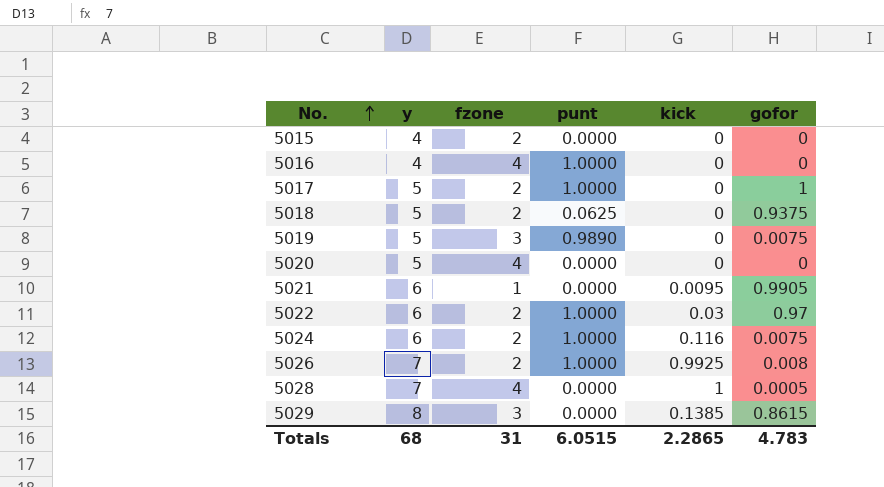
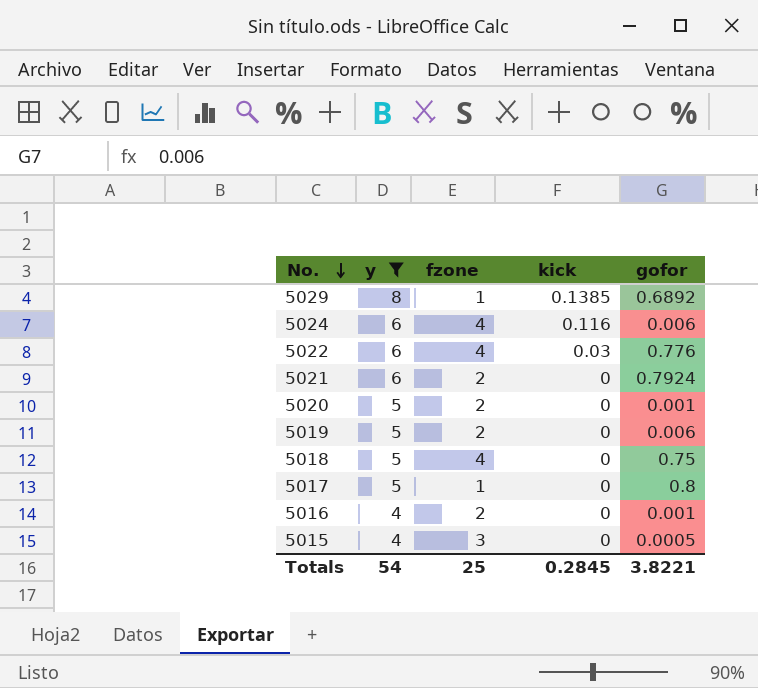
filter: none -> y != 7
row order: No. ascending -> No. descending
column punt | position: 4 -> none
5029 | fzone: 3 -> 1
5029 | gofor: 0.8615 -> 0.6892
5024 | fzone: 2 -> 4
5024 | gofor: 0.0075 -> 0.006
5022 | fzone: 2 -> 4
5022 | gofor: 0.97 -> 0.776
5021 | fzone: 1 -> 2
5021 | kick: 0.0095 -> 0
5021 | gofor: 0.9905 -> 0.7924
5020 | fzone: 4 -> 2
5020 | gofor: 0 -> 0.001
5019 | fzone: 3 -> 2
5019 | gofor: 0.0075 -> 0.006
5018 | fzone: 2 -> 4
5018 | gofor: 0.9375 -> 0.75
5017 | fzone: 2 -> 1
5017 | gofor: 1 -> 0.8
5016 | fzone: 4 -> 2
5016 | gofor: 0 -> 0.001
5015 | fzone: 2 -> 3
5015 | gofor: 0 -> 0.0005
Totals | y: 68 -> 54
Totals | fzone: 31 -> 25
Totals | kick: 2.2865 -> 0.2845
Totals | gofor: 4.783 -> 3.8221

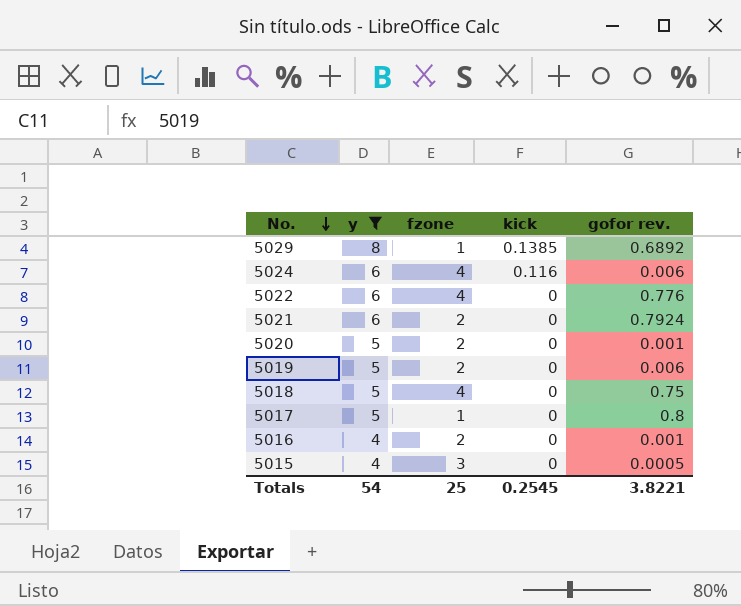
column name: gofor -> gofor rev.
5022 | kick: 0.03 -> 0
Totals | kick: 0.2845 -> 0.2545

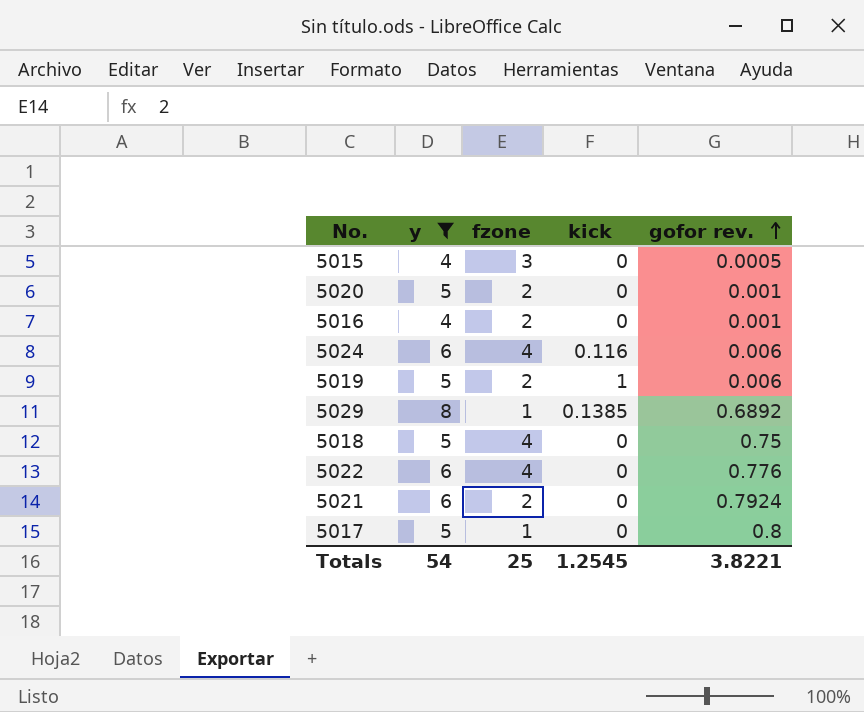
row order: No. descending -> gofor rev. ascending
5019 | kick: 0 -> 1
Totals | kick: 0.2545 -> 1.2545

